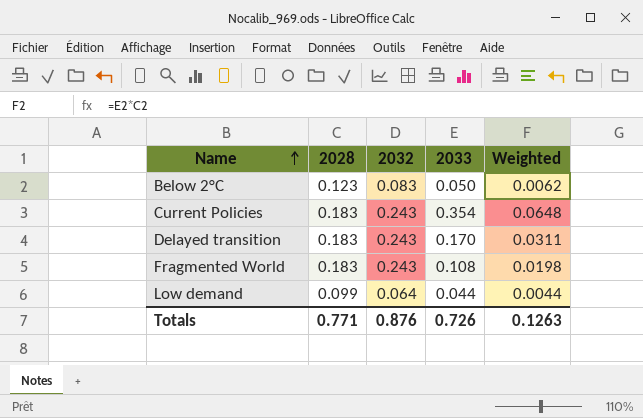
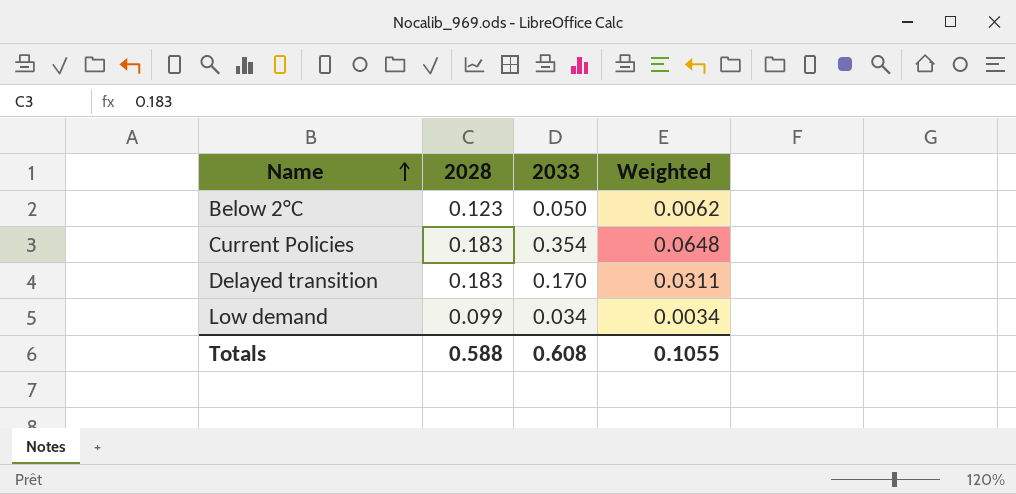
column 2032 | position: 3 -> none
row Fragmented World: 0.183 | 0.243 | 0.108 | 0.0198 -> none
Low demand | 2033: 0.044 -> 0.034
Low demand | Weighted: 0.0044 -> 0.0034
Totals | 2028: 0.771 -> 0.588
Totals | 2033: 0.726 -> 0.608
Totals | Weighted: 0.1263 -> 0.1055

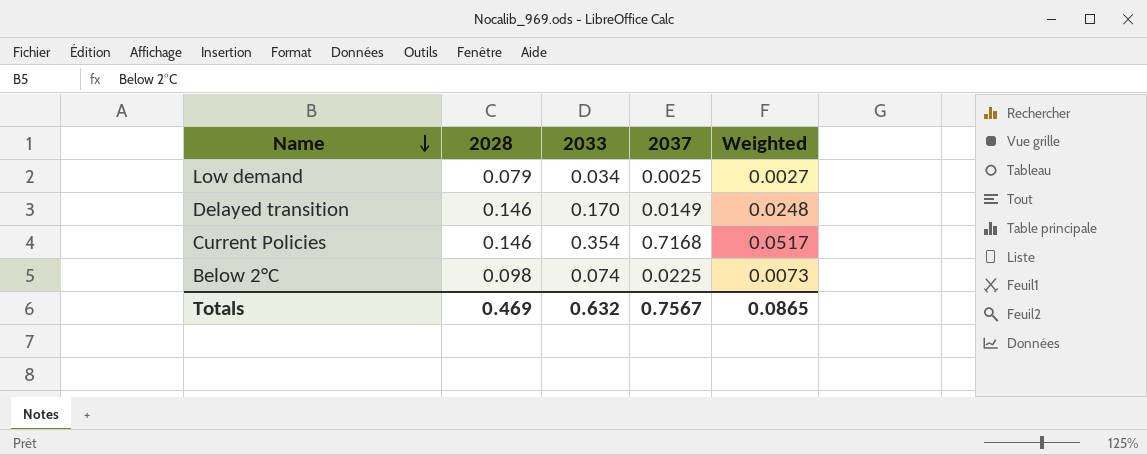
row order: Name ascending -> Name descending
column 2037 | position: none -> 4
Low demand | 2028: 0.099 -> 0.079
Low demand | Weighted: 0.0034 -> 0.0027
Delayed transition | 2028: 0.183 -> 0.146
Delayed transition | Weighted: 0.0311 -> 0.0248
Current Policies | 2028: 0.183 -> 0.146
Current Policies | Weighted: 0.0648 -> 0.0517
Below 2°C | 2028: 0.123 -> 0.098
Below 2°C | 2033: 0.050 -> 0.074
Below 2°C | Weighted: 0.0062 -> 0.0073
Totals | 2028: 0.588 -> 0.469
Totals | 2033: 0.608 -> 0.632
Totals | Weighted: 0.1055 -> 0.0865

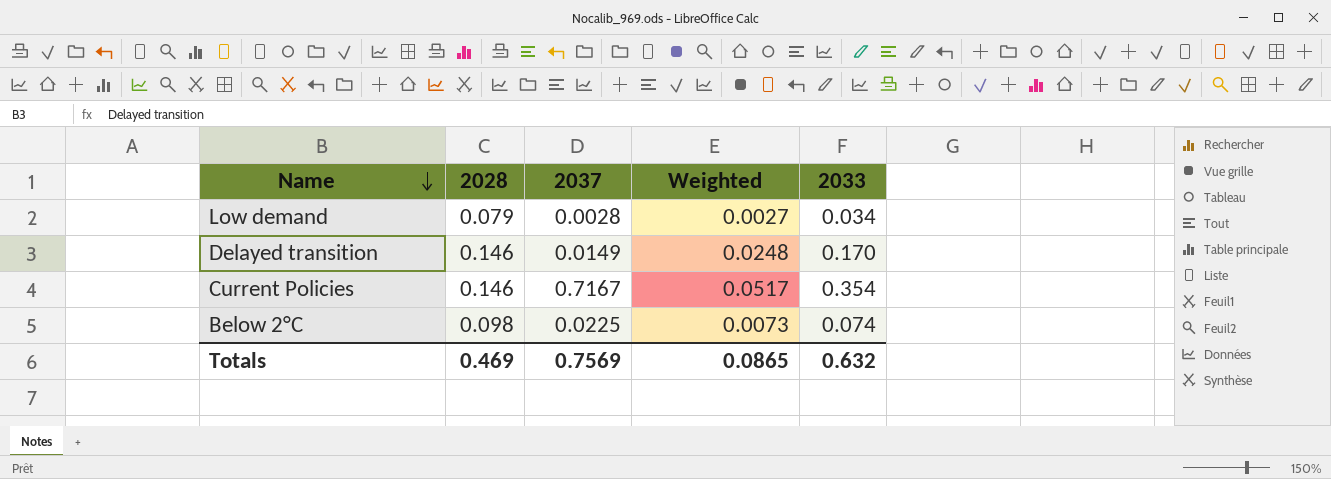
column 2033 | position: 3 -> 5
Low demand | 2037: 0.0025 -> 0.0028
Current Policies | 2037: 0.7168 -> 0.7167
Totals | 2037: 0.7567 -> 0.7569

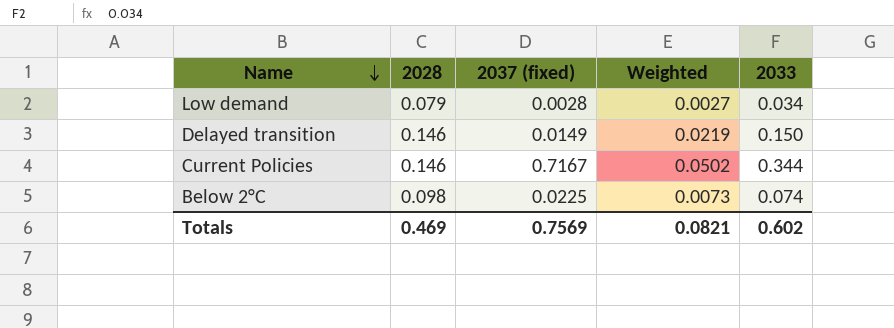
column name: 2037 -> 2037 (fixed)
Delayed transition | Weighted: 0.0248 -> 0.0219
Delayed transition | 2033: 0.170 -> 0.150
Current Policies | Weighted: 0.0517 -> 0.0502
Current Policies | 2033: 0.354 -> 0.344
Totals | Weighted: 0.0865 -> 0.0821
Totals | 2033: 0.632 -> 0.602

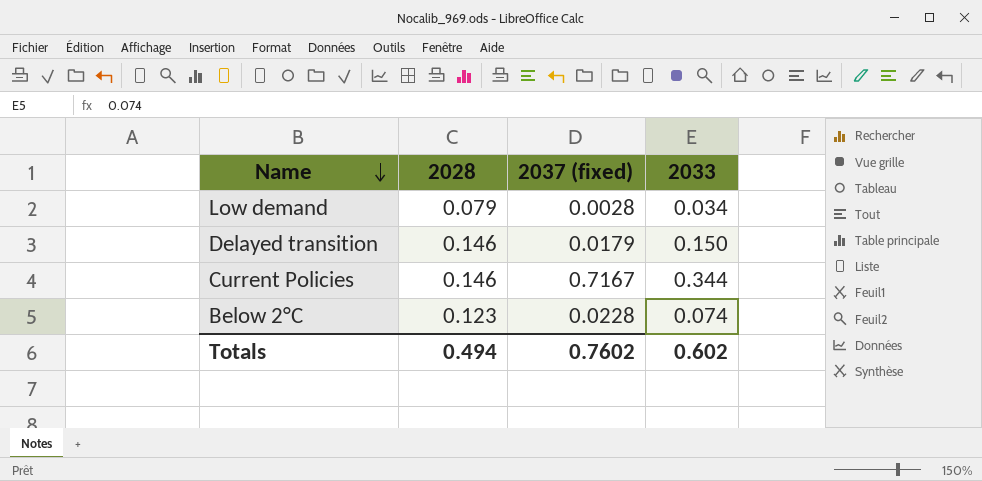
column Weighted | formula: [2028] * [2033] -> none
Delayed transition | 2037 (fixed): 0.0149 -> 0.0179
Below 2°C | 2028: 0.098 -> 0.123
Below 2°C | 2037 (fixed): 0.0225 -> 0.0228
Totals | 2028: 0.469 -> 0.494
Totals | 2037 (fixed): 0.7569 -> 0.7602

